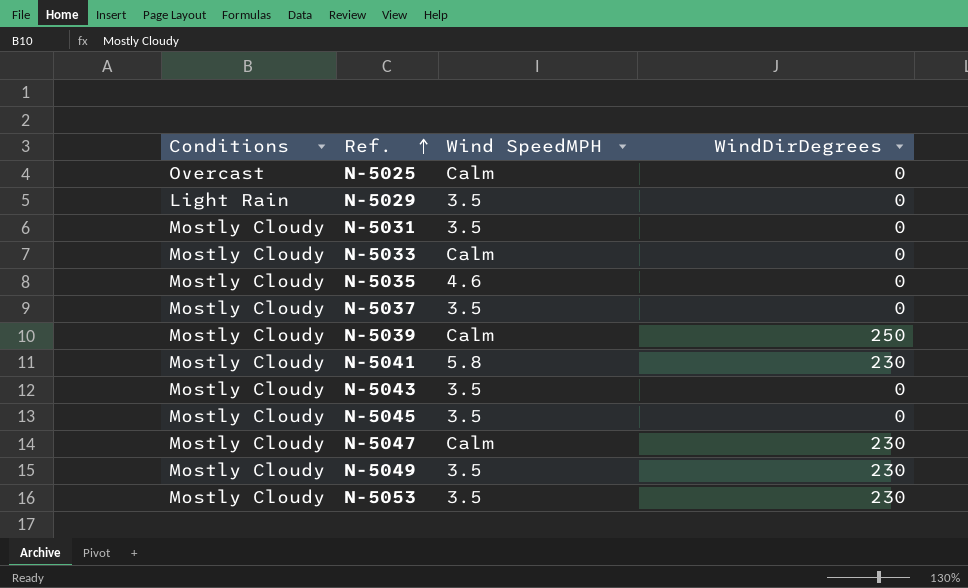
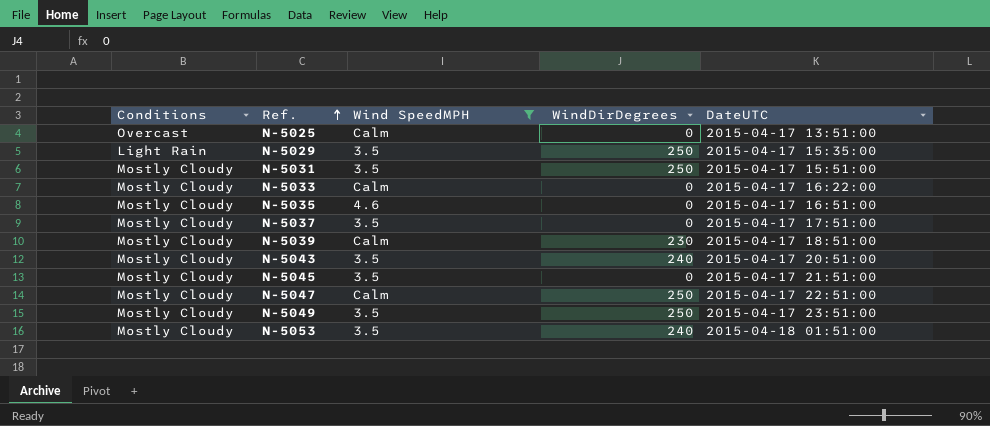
filter: none -> Wind SpeedMPH != 5.8
column DateUTC | position: none -> 5
N-5029 | WindDirDegrees: 0 -> 250
N-5031 | WindDirDegrees: 0 -> 250
N-5039 | WindDirDegrees: 250 -> 230
N-5043 | WindDirDegrees: 0 -> 240
N-5047 | WindDirDegrees: 230 -> 250
N-5049 | WindDirDegrees: 230 -> 250
N-5053 | WindDirDegrees: 230 -> 240

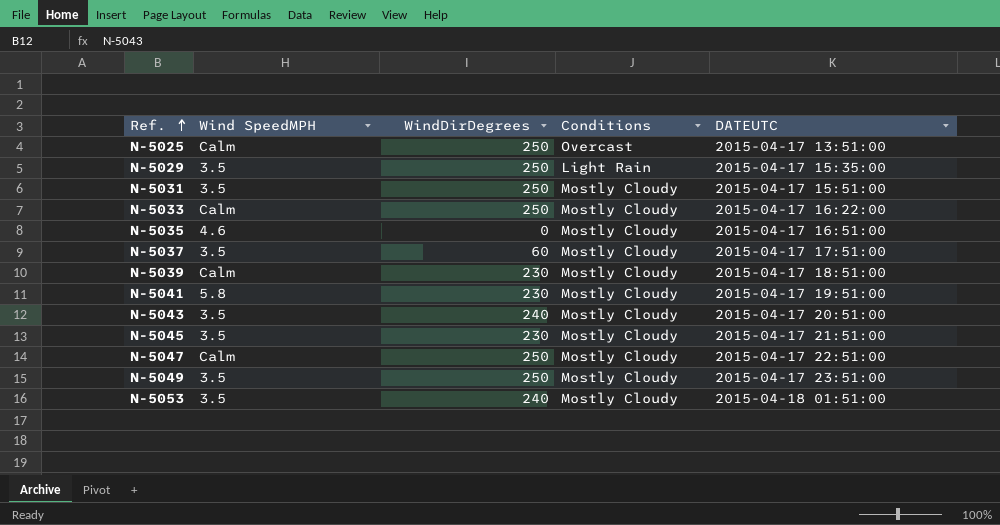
filter: Wind SpeedMPH != 5.8 -> none
column Conditions | position: 1 -> 4
column name: DateUTC -> DATEUTC
N-5025 | WindDirDegrees: 0 -> 250
N-5033 | WindDirDegrees: 0 -> 250
N-5037 | WindDirDegrees: 0 -> 60
N-5045 | WindDirDegrees: 0 -> 230

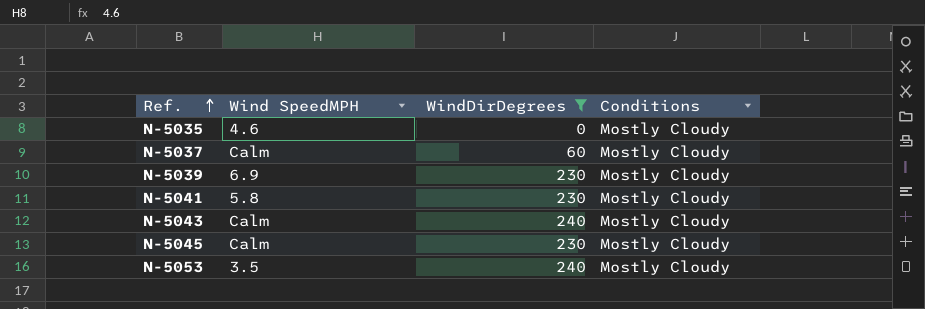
filter: none -> WindDirDegrees != 250
column DATEUTC | position: 5 -> none
N-5037 | Wind SpeedMPH: 3.5 -> Calm
N-5039 | Wind SpeedMPH: Calm -> 6.9
N-5043 | Wind SpeedMPH: 3.5 -> Calm
N-5045 | Wind SpeedMPH: 3.5 -> Calm

